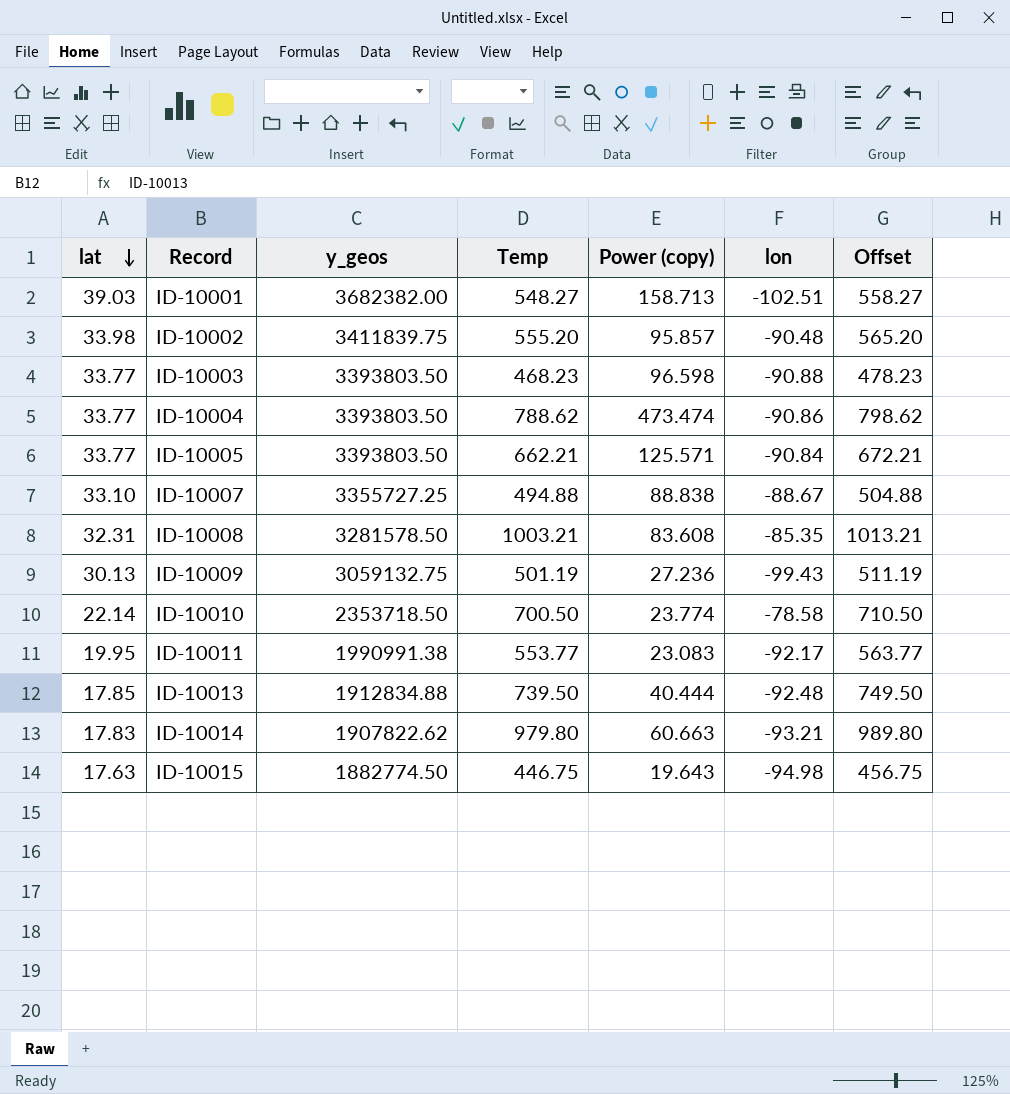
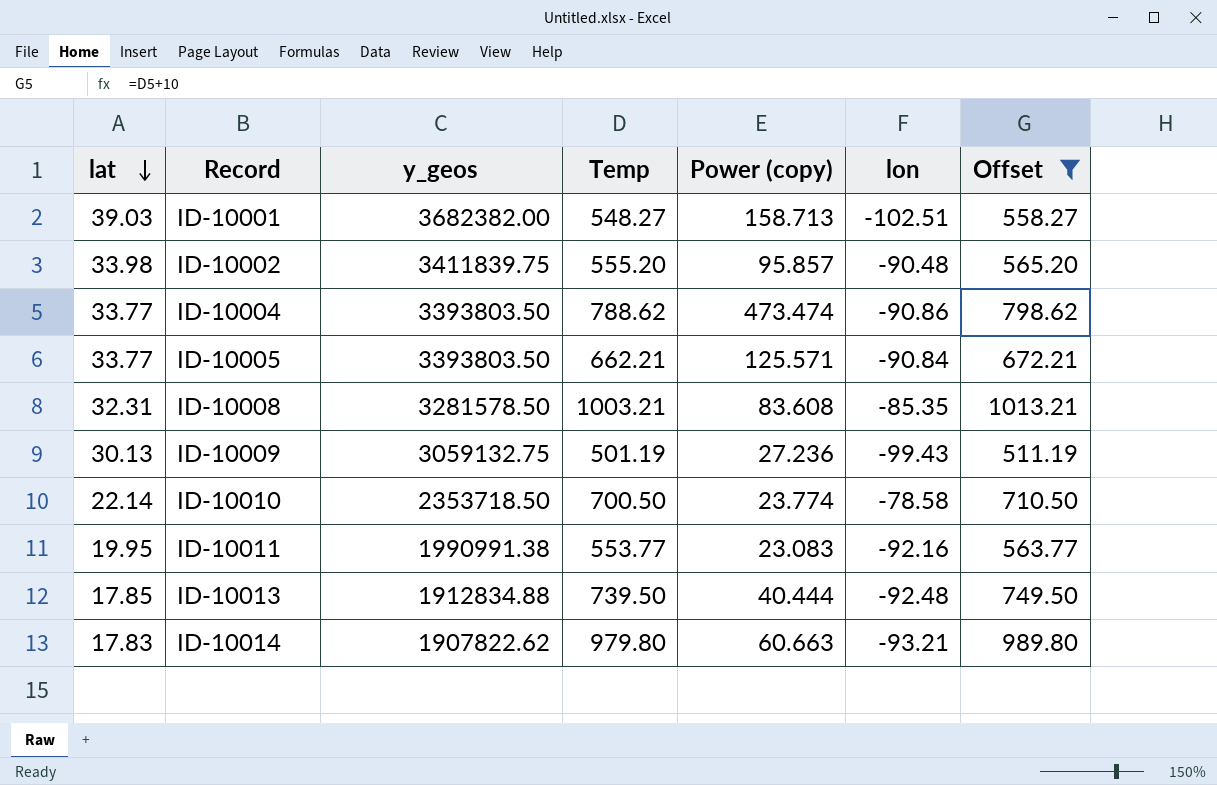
filter: none -> Offset >= 511.19
ID-10011 | lon: -92.17 -> -92.16

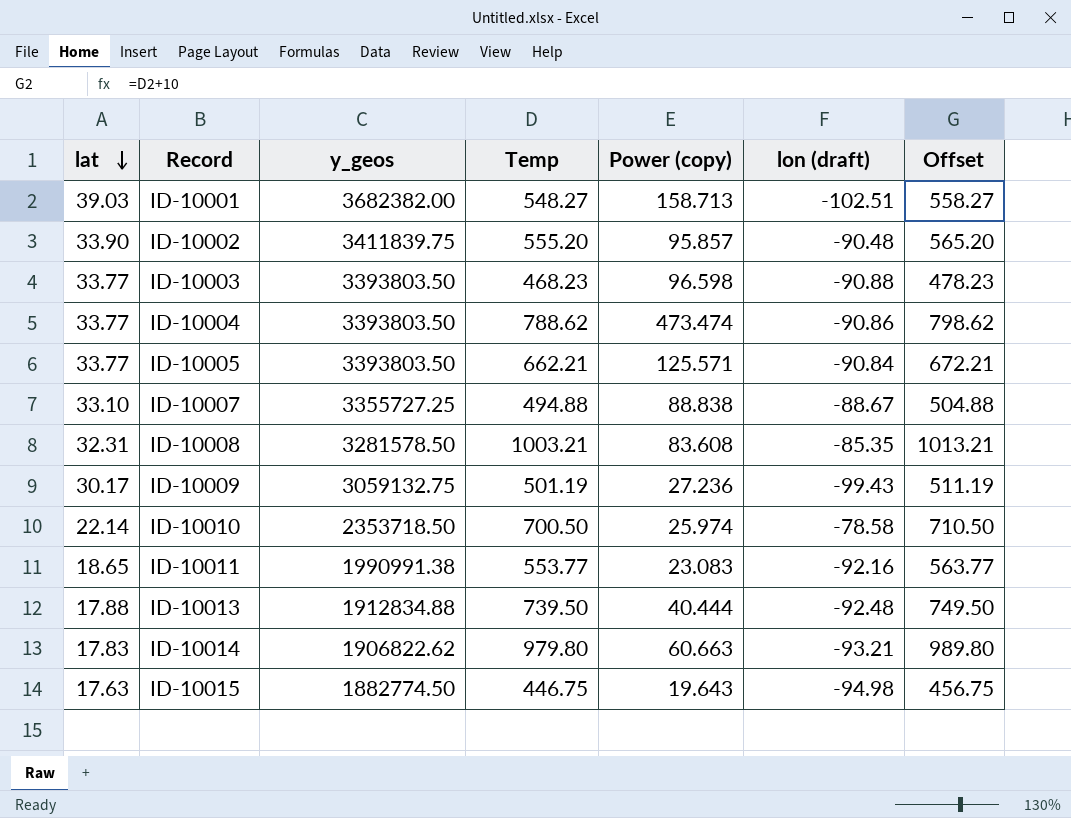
filter: Offset >= 511.19 -> none
column name: lon -> lon (draft)
ID-10002 | lat: 33.98 -> 33.90
ID-10009 | lat: 30.13 -> 30.17
ID-10010 | Power (copy): 23.774 -> 25.974
ID-10011 | lat: 19.95 -> 18.65
ID-10013 | lat: 17.85 -> 17.88
ID-10014 | y_geos: 1907822.62 -> 1906822.62

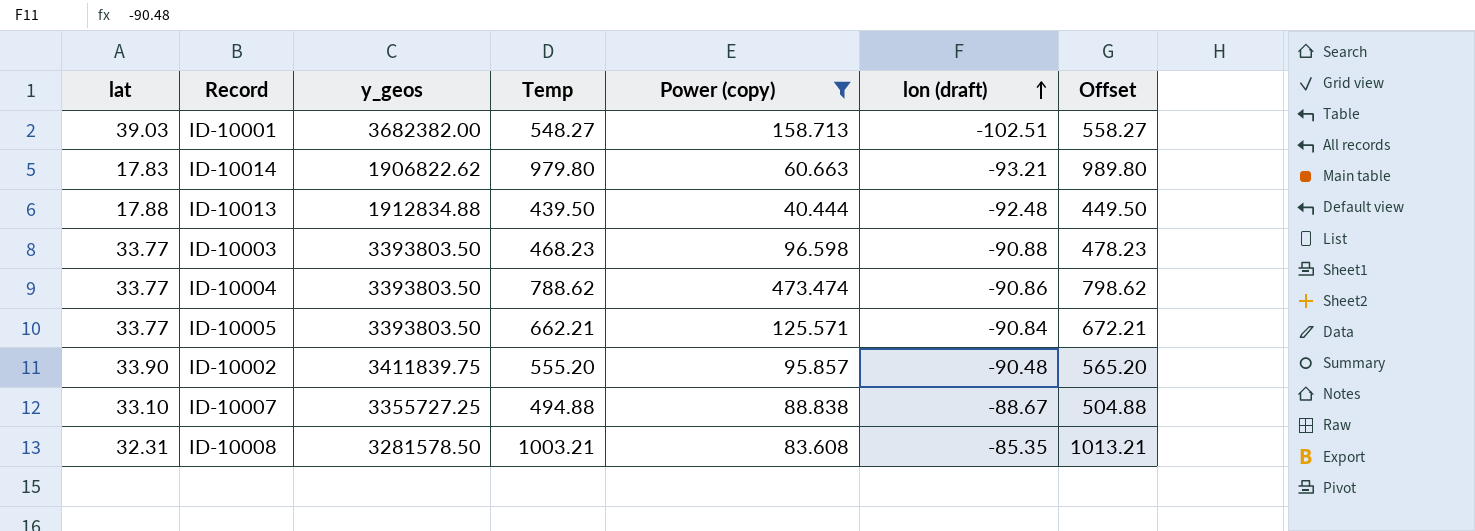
filter: none -> Power (copy) >= 40.444
row order: lat descending -> lon (draft) ascending
ID-10013 | Temp: 739.50 -> 439.50
ID-10013 | Offset: 749.50 -> 449.50

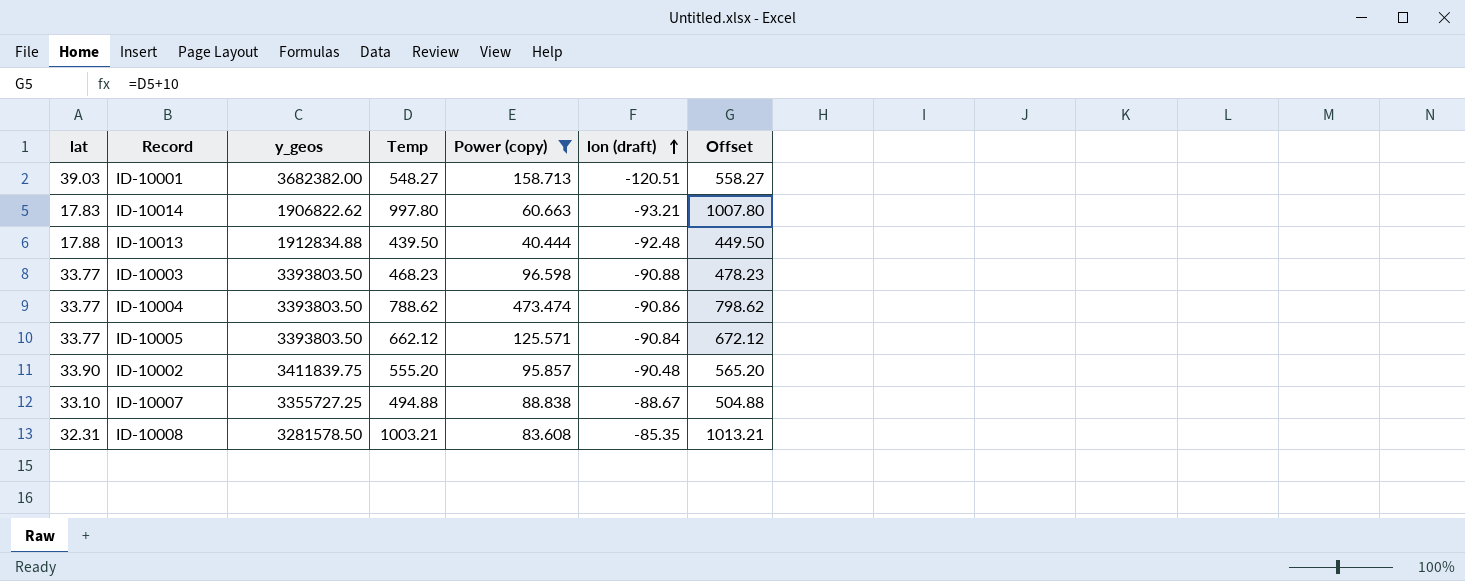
ID-10001 | lon (draft): -102.51 -> -120.51
ID-10014 | Temp: 979.80 -> 997.80
ID-10014 | Offset: 989.80 -> 1007.80
ID-10005 | Temp: 662.21 -> 662.12
ID-10005 | Offset: 672.21 -> 672.12

